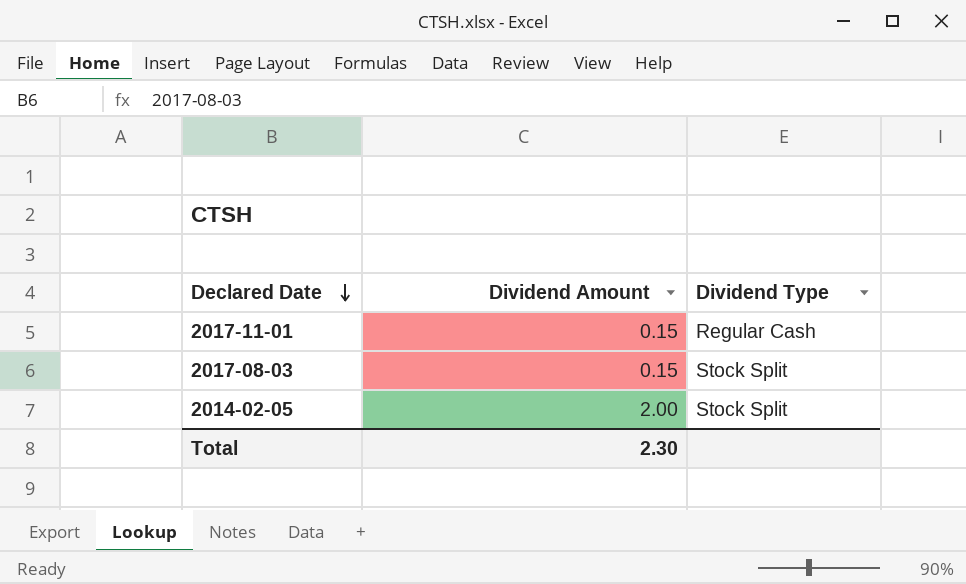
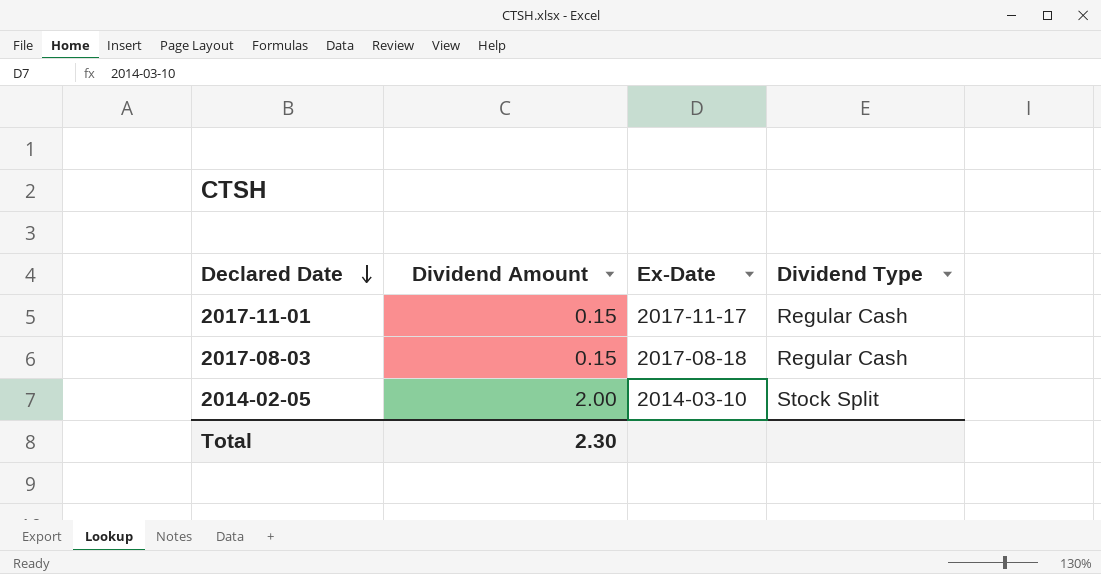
column Ex-Date | position: none -> 3
2017-08-03 | Dividend Type: Stock Split -> Regular Cash

